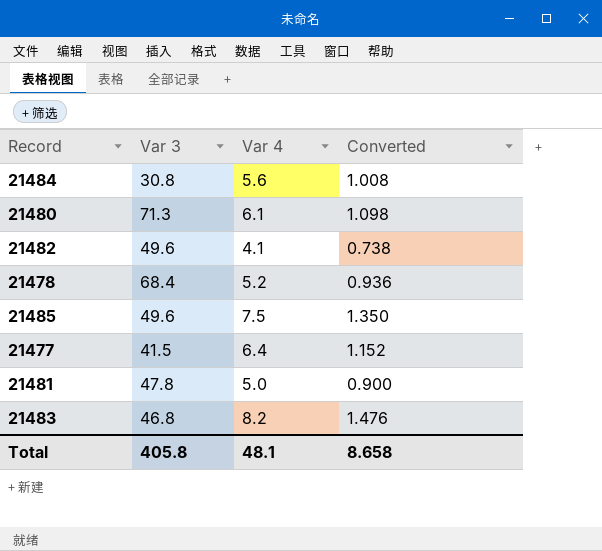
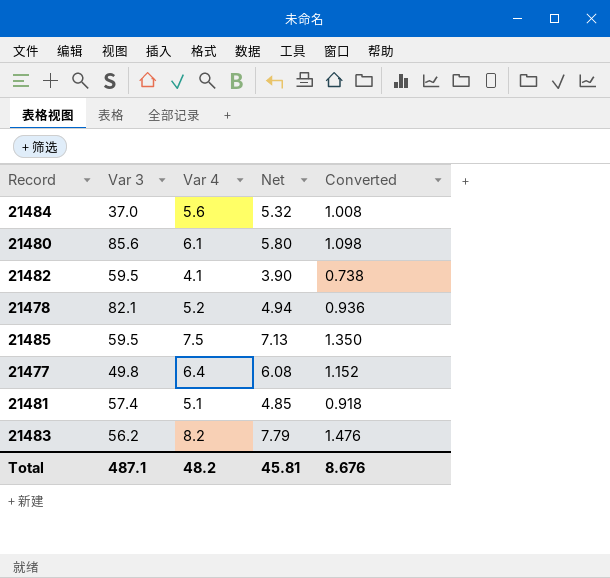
column Net | formula: none -> [Var 4] * 0.95
21484 | Var 3: 30.8 -> 37.0
21480 | Var 3: 71.3 -> 85.6
21482 | Var 3: 49.6 -> 59.5
21478 | Var 3: 68.4 -> 82.1
21485 | Var 3: 49.6 -> 59.5
21477 | Var 3: 41.5 -> 49.8
21481 | Var 3: 47.8 -> 57.4
21481 | Var 4: 5.0 -> 5.1
21481 | Converted: 0.900 -> 0.918
21483 | Var 3: 46.8 -> 56.2
Total | Var 3: 405.8 -> 487.1
Total | Var 4: 48.1 -> 48.2
Total | Converted: 8.658 -> 8.676

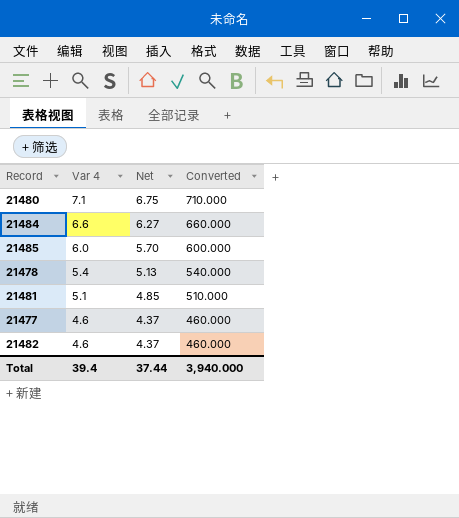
row order: none -> Var 4 descending
column Var 3 | position: 2 -> none
column Converted | formula: [Var 4] * 0.18 -> [Var 4] * 100
row 21483: 56.2 | 8.2 | 7.79 | 1.476 -> none
21480 | Var 4: 6.1 -> 7.1
21480 | Net: 5.80 -> 6.75
21484 | Var 4: 5.6 -> 6.6
21484 | Net: 5.32 -> 6.27
21485 | Var 4: 7.5 -> 6.0
21485 | Net: 7.13 -> 5.70
21478 | Var 4: 5.2 -> 5.4
21478 | Net: 4.94 -> 5.13
21477 | Var 4: 6.4 -> 4.6
21477 | Net: 6.08 -> 4.37
21482 | Var 4: 4.1 -> 4.6
21482 | Net: 3.90 -> 4.37
Total | Var 4: 48.2 -> 39.4
Total | Net: 45.81 -> 37.44
Total | Converted: 8.676 -> 3,940.000

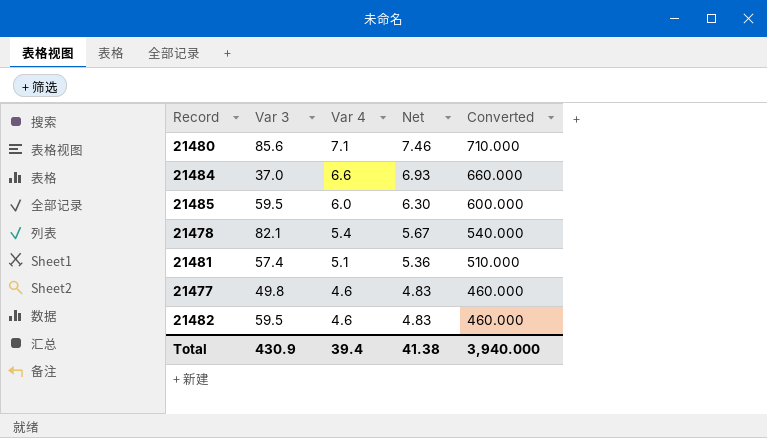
column Var 3 | position: none -> 2
column Net | formula: [Var 4] * 0.95 -> [Var 4] * 1.05
Total | Net: 37.44 -> 41.38

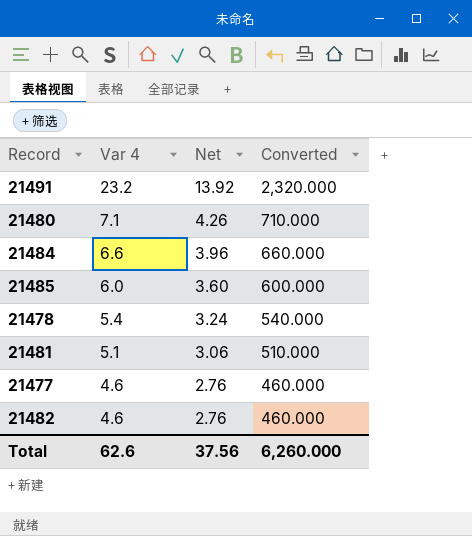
column Var 3 | position: 2 -> none
column Net | formula: [Var 4] * 1.05 -> [Var 4] * 0.6
row 21491: none -> 23.2 | 13.92 | 2,320.000
Total | Var 4: 39.4 -> 62.6
Total | Net: 41.38 -> 37.56
Total | Converted: 3,940.000 -> 6,260.000

